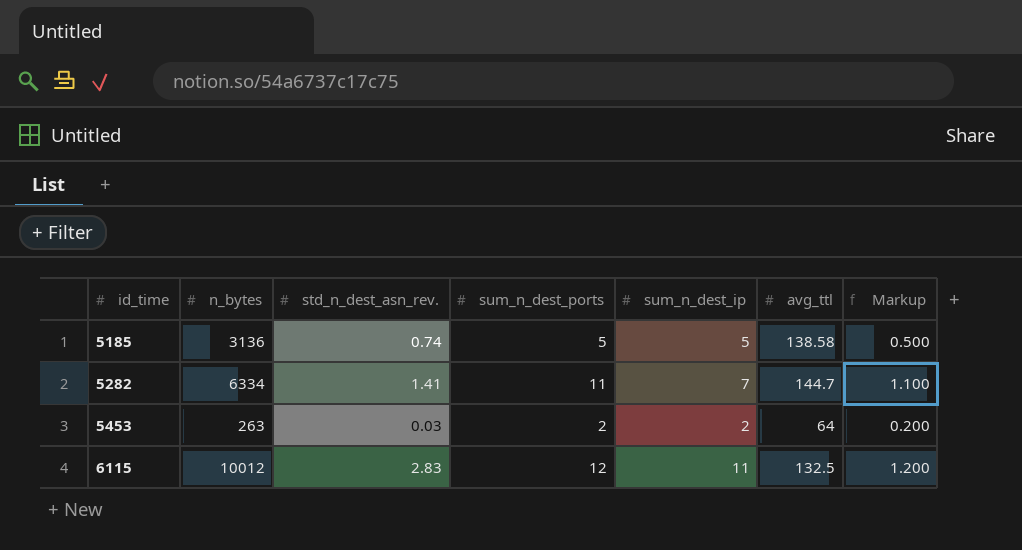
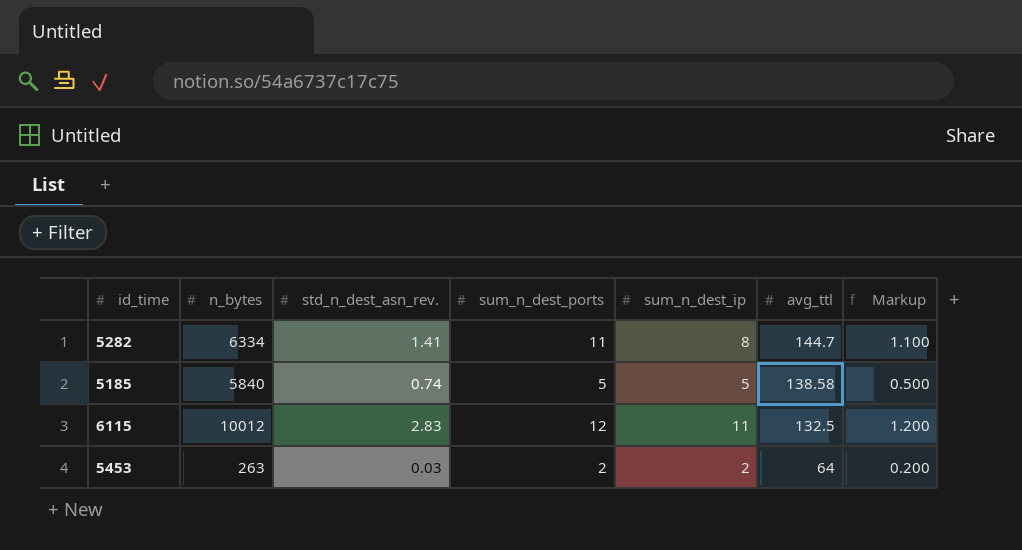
row order: id_time ascending -> avg_ttl descending
5282 | sum_n_dest_ip: 7 -> 8
5185 | n_bytes: 3136 -> 5840

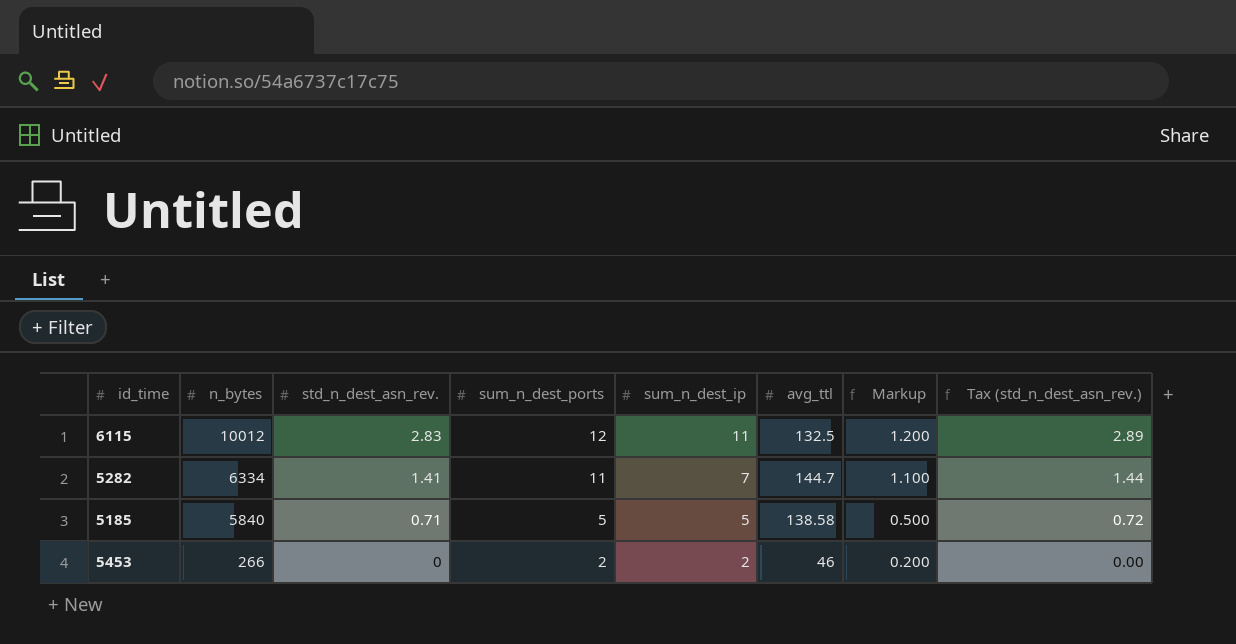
row order: avg_ttl descending -> n_bytes descending
column Tax (std_n_dest_asn_rev.) | formula: none -> [std_n_dest_asn_rev.] * 1.02
5282 | sum_n_dest_ip: 8 -> 7
5185 | std_n_dest_asn_rev.: 0.74 -> 0.71
5453 | n_bytes: 263 -> 266
5453 | std_n_dest_asn_rev.: 0.03 -> 0
5453 | avg_ttl: 64 -> 46

